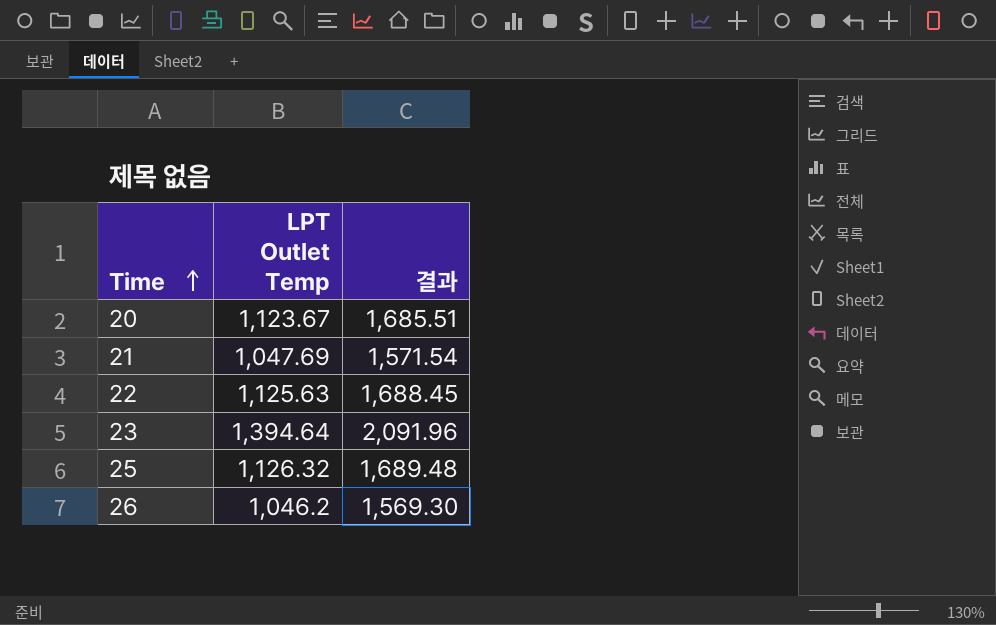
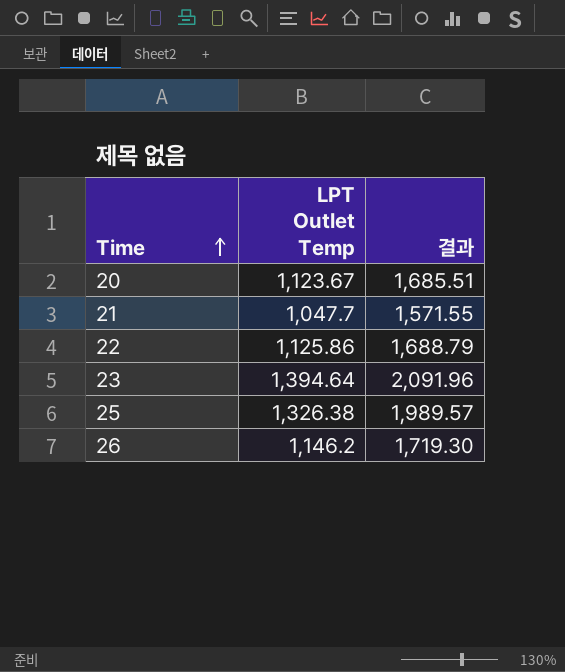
21 | LPT Outlet Temp: 1,047.69 -> 1,047.7
21 | 결과: 1,571.54 -> 1,571.55
22 | LPT Outlet Temp: 1,125.63 -> 1,125.86
22 | 결과: 1,688.45 -> 1,688.79
25 | LPT Outlet Temp: 1,126.32 -> 1,326.38
25 | 결과: 1,689.48 -> 1,989.57
26 | LPT Outlet Temp: 1,046.2 -> 1,146.2
26 | 결과: 1,569.30 -> 1,719.30

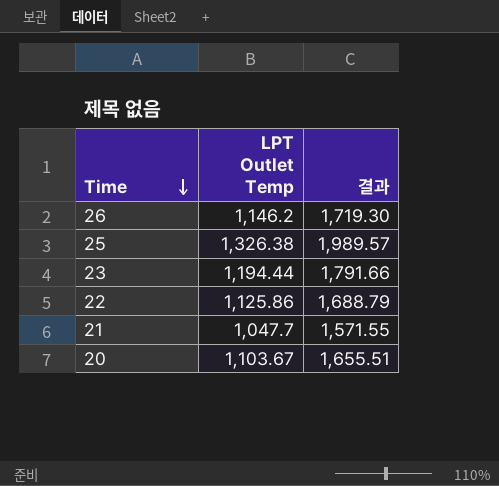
row order: Time ascending -> Time descending
23 | LPT Outlet Temp: 1,394.64 -> 1,194.44
23 | 결과: 2,091.96 -> 1,791.66
20 | LPT Outlet Temp: 1,123.67 -> 1,103.67
20 | 결과: 1,685.51 -> 1,655.51

